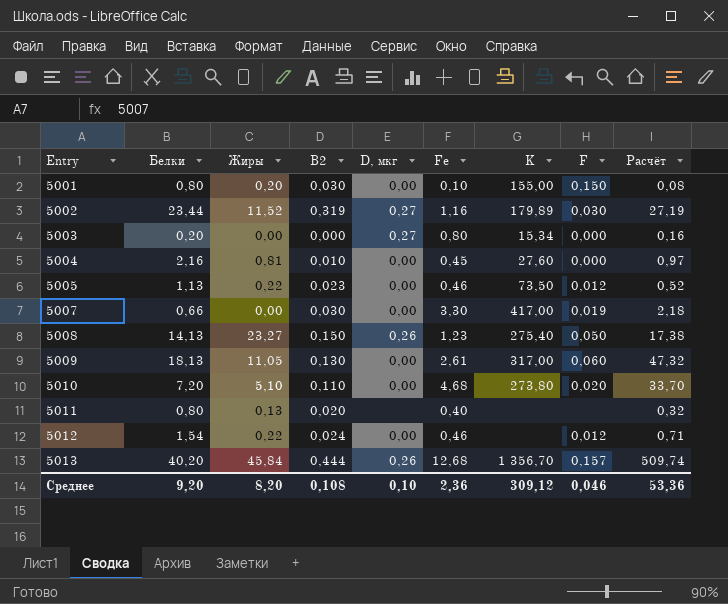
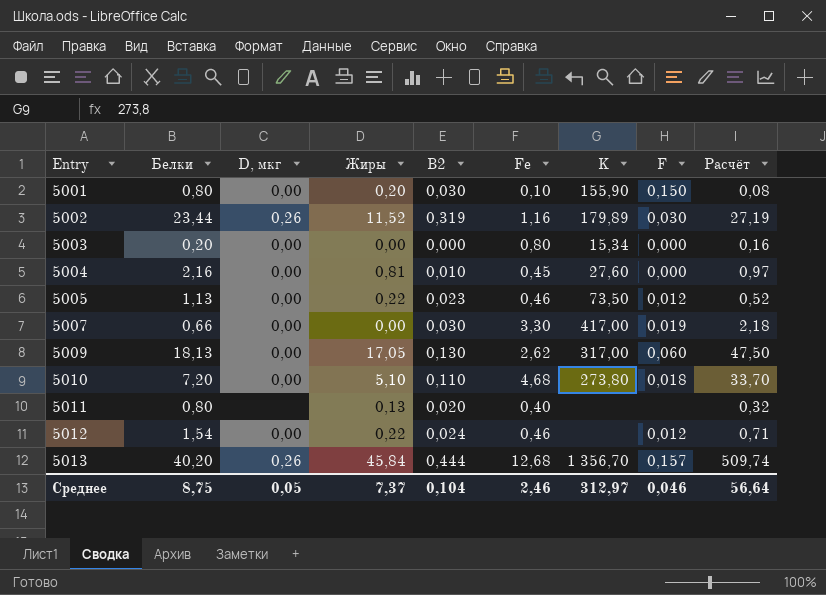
column D, мкг | position: 5 -> 3
row 5008: 14,13 | 23,27 | 0,150 | 0,26 | 1,23 | 275,40 | 0,050 | 17,38 -> none
5001 | K: 155,00 -> 155,90
5002 | D, мкг: 0,27 -> 0,26
5003 | D, мкг: 0,27 -> 0,00
5009 | Жиры: 11,05 -> 17,05
5009 | Fe: 2,61 -> 2,62
5009 | Расчёт: 47,32 -> 47,50
5010 | F: 0,020 -> 0,018
Среднее | Белки: 9,20 -> 8,75
Среднее | D, мкг: 0,10 -> 0,05
Среднее | Жиры: 8,20 -> 7,37
Среднее | B2: 0,108 -> 0,104
Среднее | Fe: 2,36 -> 2,46
Среднее | K: 309,12 -> 312,97
Среднее | Расчёт: 53,36 -> 56,64

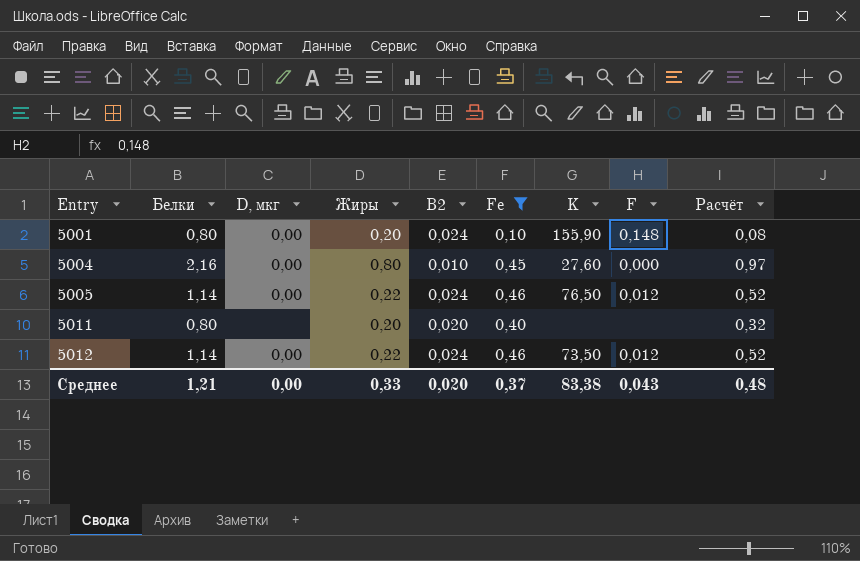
filter: none -> Fe <= 0,46
5001 | B2: 0,030 -> 0,024
5001 | F: 0,150 -> 0,148
5004 | Жиры: 0,81 -> 0,80
5005 | Белки: 1,13 -> 1,14
5005 | B2: 0,023 -> 0,024
5005 | K: 73,50 -> 76,50
5011 | Жиры: 0,13 -> 0,20
5012 | Белки: 1,54 -> 1,14
5012 | K: none -> 73,50
5012 | Расчёт: 0,71 -> 0,52
Среднее | Белки: 8,75 -> 1,21
Среднее | D, мкг: 0,05 -> 0,00
Среднее | Жиры: 7,37 -> 0,33
Среднее | B2: 0,104 -> 0,020
Среднее | Fe: 2,46 -> 0,37
Среднее | K: 312,97 -> 83,38
Среднее | F: 0,046 -> 0,043
Среднее | Расчёт: 56,64 -> 0,48

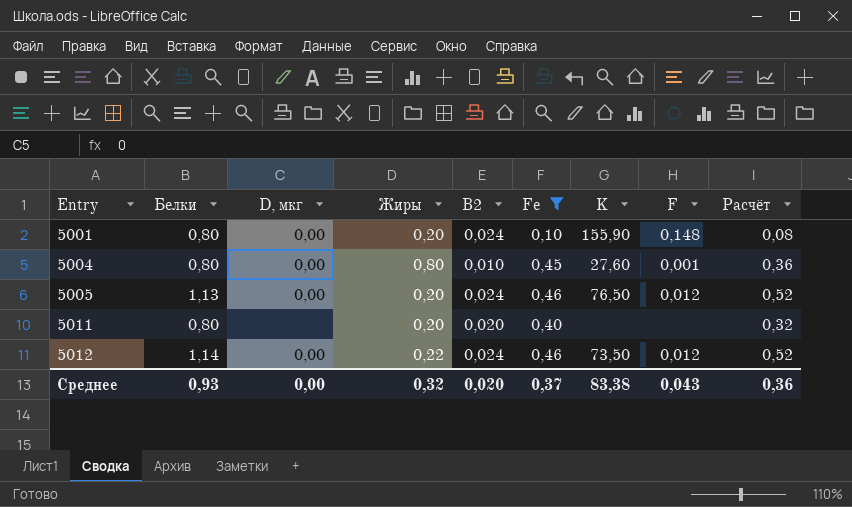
5004 | Белки: 2,16 -> 0,80
5004 | F: 0,000 -> 0,001
5004 | Расчёт: 0,97 -> 0,36
5005 | Белки: 1,14 -> 1,13
5005 | Жиры: 0,22 -> 0,20
Среднее | Белки: 1,21 -> 0,93
Среднее | Жиры: 0,33 -> 0,32
Среднее | Расчёт: 0,48 -> 0,36

